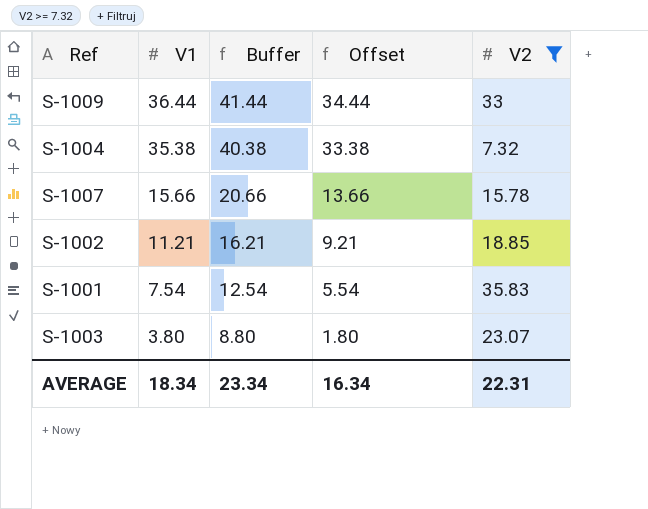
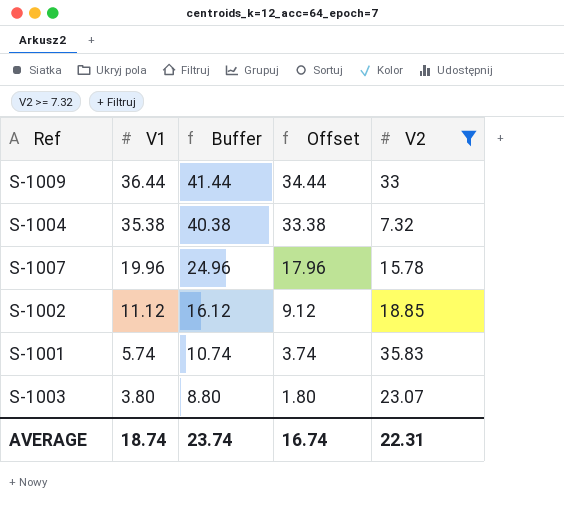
S-1007 | V1: 15.66 -> 19.96
S-1007 | Buffer: 20.66 -> 24.96
S-1007 | Offset: 13.66 -> 17.96
S-1002 | V1: 11.21 -> 11.12
S-1002 | Buffer: 16.21 -> 16.12
S-1002 | Offset: 9.21 -> 9.12
S-1001 | V1: 7.54 -> 5.74
S-1001 | Buffer: 12.54 -> 10.74
S-1001 | Offset: 5.54 -> 3.74
AVERAGE | V1: 18.34 -> 18.74
AVERAGE | Buffer: 23.34 -> 23.74
AVERAGE | Offset: 16.34 -> 16.74

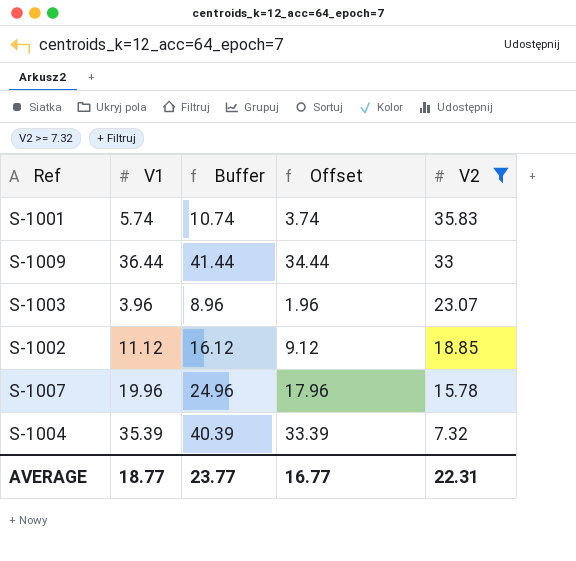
row order: V1 descending -> V2 descending
S-1003 | V1: 3.80 -> 3.96
S-1003 | Buffer: 8.80 -> 8.96
S-1003 | Offset: 1.80 -> 1.96
S-1004 | V1: 35.38 -> 35.39
S-1004 | Buffer: 40.38 -> 40.39
S-1004 | Offset: 33.38 -> 33.39
AVERAGE | V1: 18.74 -> 18.77
AVERAGE | Buffer: 23.74 -> 23.77
AVERAGE | Offset: 16.74 -> 16.77

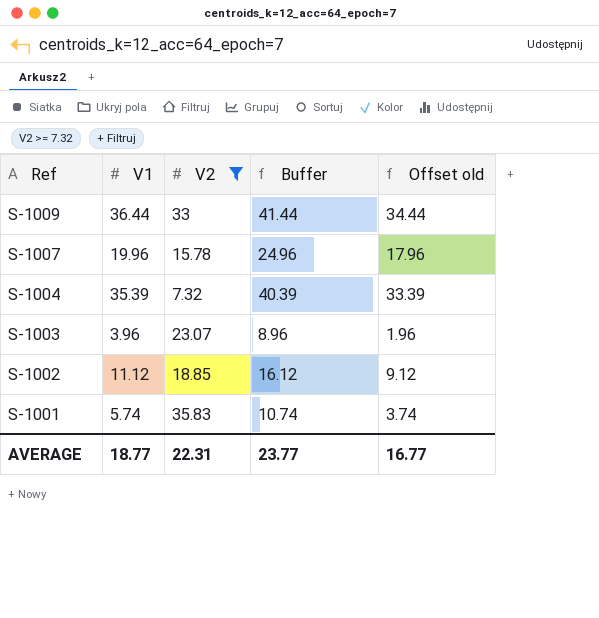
row order: V2 descending -> Ref descending
column V2 | position: 5 -> 3
column name: Offset -> Offset old

